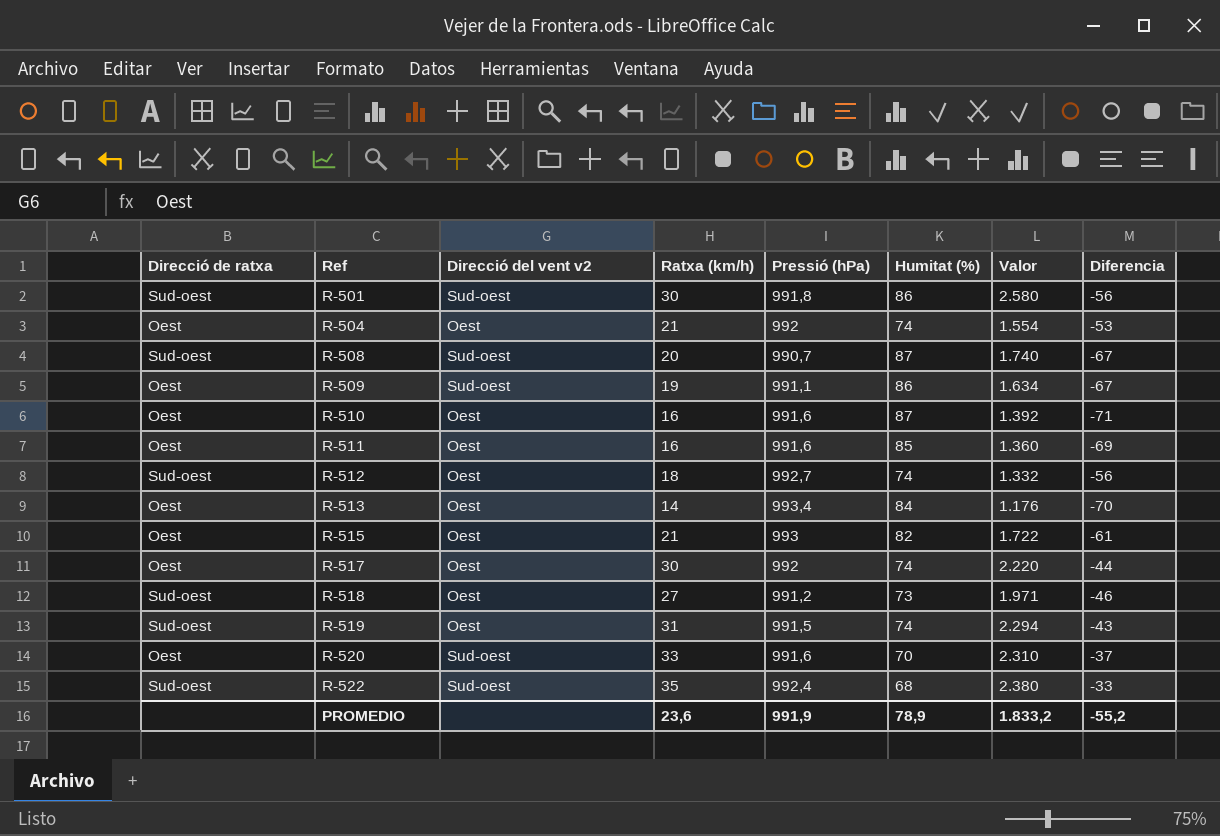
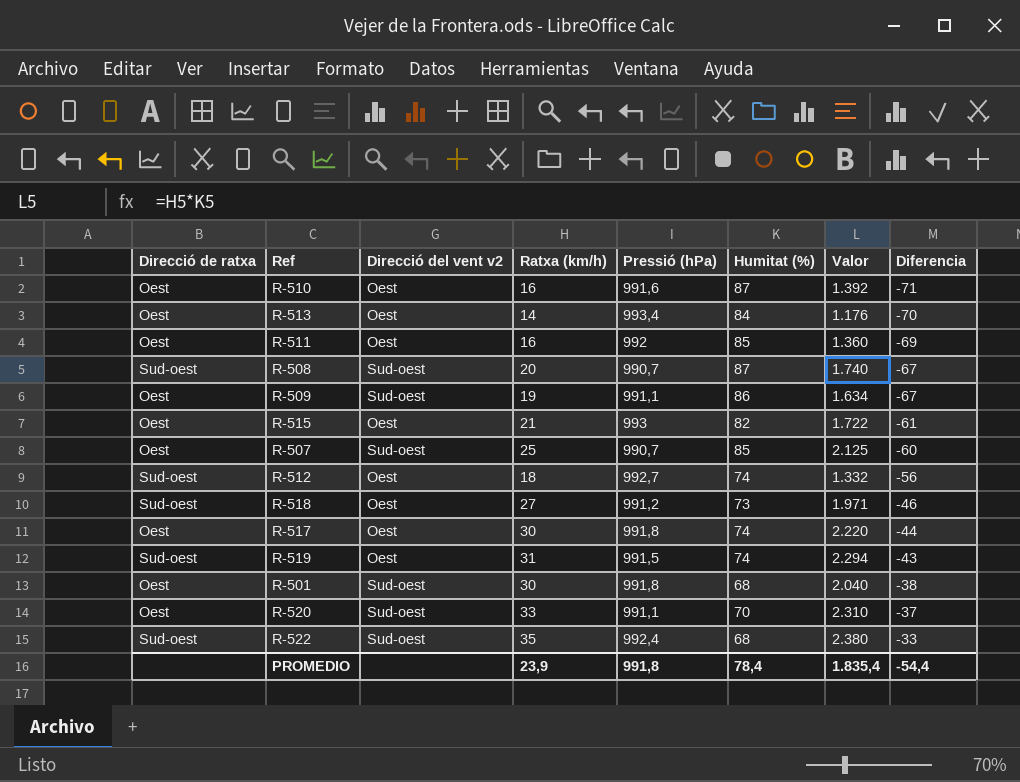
row order: Ref ascending -> Diferencia ascending
row R-504: Oest | Oest | 21 | 992 | 74 | 1.554 | -53 -> none
R-511 | Pressió (hPa): 991,6 -> 992
row R-507: none -> Oest | Sud-oest | 25 | 990,7 | 85 | 2.125 | -60
R-517 | Pressió (hPa): 992 -> 991,8
R-501 | Direcció de ratxa: Sud-oest -> Oest
R-501 | Humitat (%): 86 -> 68
R-501 | Valor: 2.580 -> 2.040
R-501 | Diferencia: -56 -> -38
R-520 | Pressió (hPa): 991,6 -> 991,1
PROMEDIO | Ratxa (km/h): 23,6 -> 23,9
PROMEDIO | Pressió (hPa): 991,9 -> 991,8
PROMEDIO | Humitat (%): 78,9 -> 78,4
PROMEDIO | Valor: 1.833,2 -> 1.835,4
PROMEDIO | Diferencia: -55,2 -> -54,4

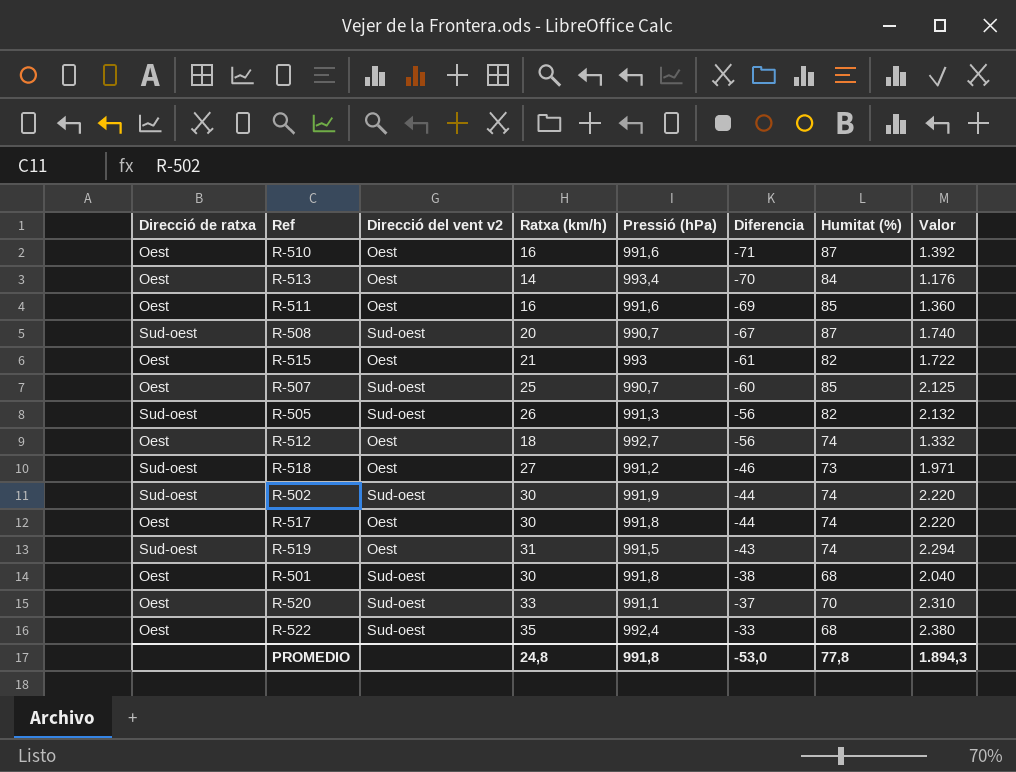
column Diferencia | position: 8 -> 6
row R-509: Oest | Sud-oest | 19 | 991,1 | 86 | 1.634 | -67 -> none
R-511 | Pressió (hPa): 992 -> 991,6
row R-505: none -> Sud-oest | Sud-oest | 26 | 991,3 | -56 | 82 | 2.132
R-512 | Direcció de ratxa: Sud-oest -> Oest
row R-502: none -> Sud-oest | Sud-oest | 30 | 991,9 | -44 | 74 | 2.220
R-522 | Direcció de ratxa: Sud-oest -> Oest
PROMEDIO | Ratxa (km/h): 23,9 -> 24,8
PROMEDIO | Diferencia: -54,4 -> -53,0
PROMEDIO | Humitat (%): 78,4 -> 77,8
PROMEDIO | Valor: 1.835,4 -> 1.894,3

